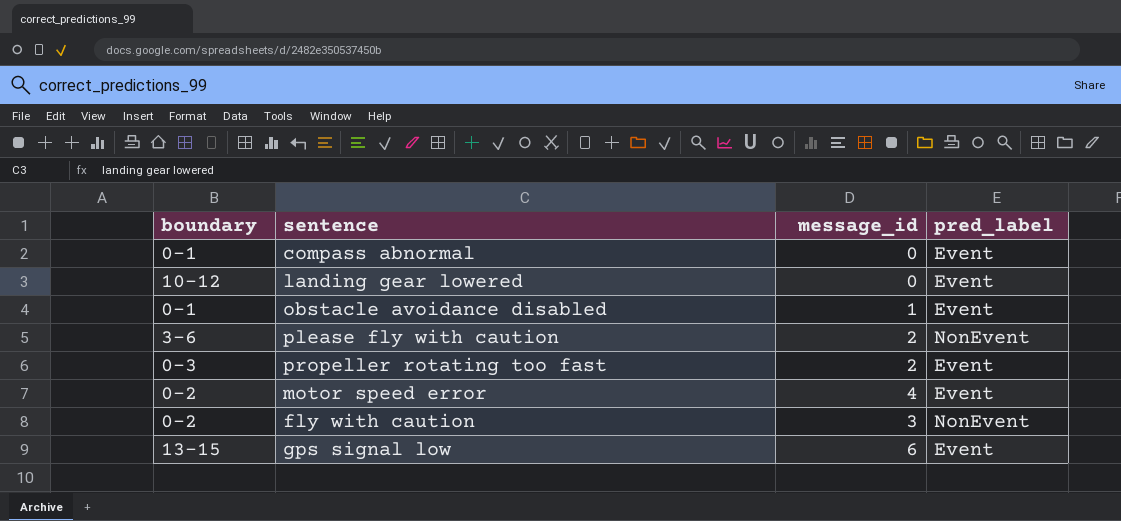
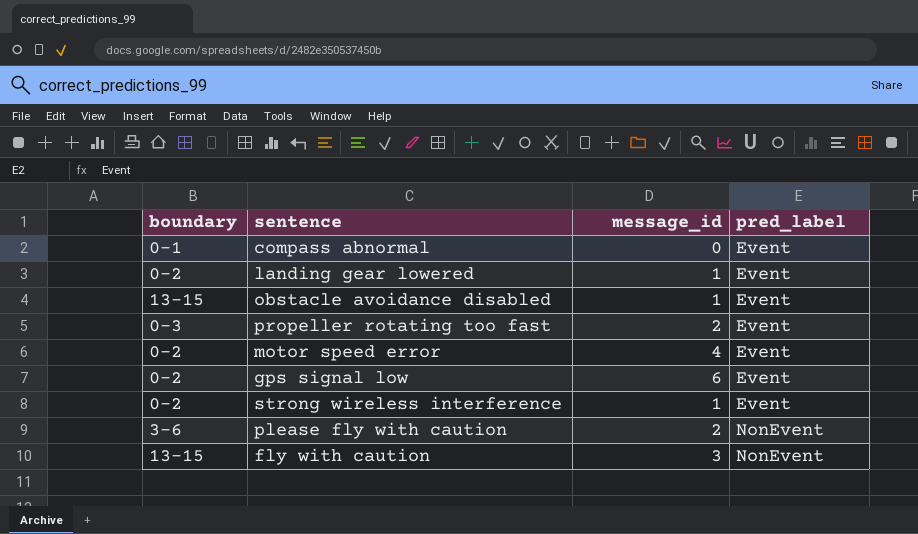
row order: none -> pred_label ascending
landing gear lowered | boundary: 10-12 -> 0-2
landing gear lowered | message_id: 0 -> 1
obstacle avoidance disabled | boundary: 0-1 -> 13-15
gps signal low | boundary: 13-15 -> 0-2
row strong wireless interference: none -> 0-2 | 1 | Event
fly with caution | boundary: 0-2 -> 13-15

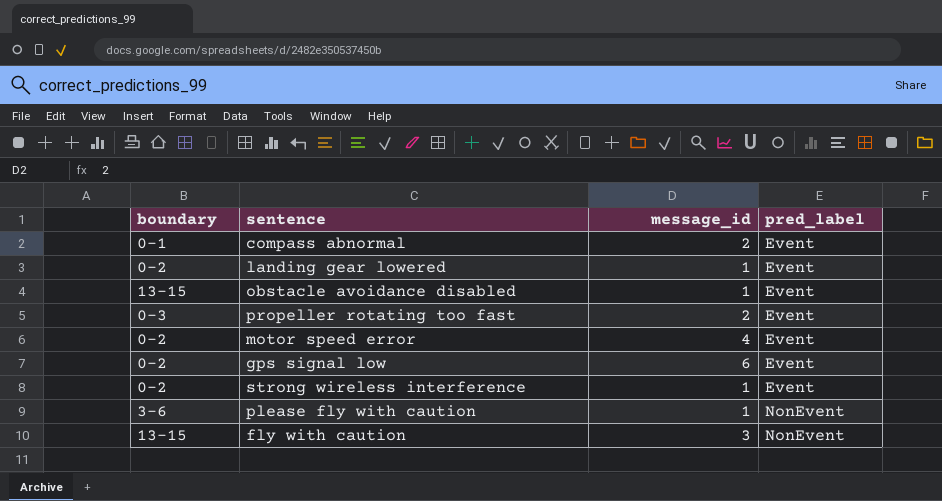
compass abnormal | message_id: 0 -> 2
please fly with caution | message_id: 2 -> 1

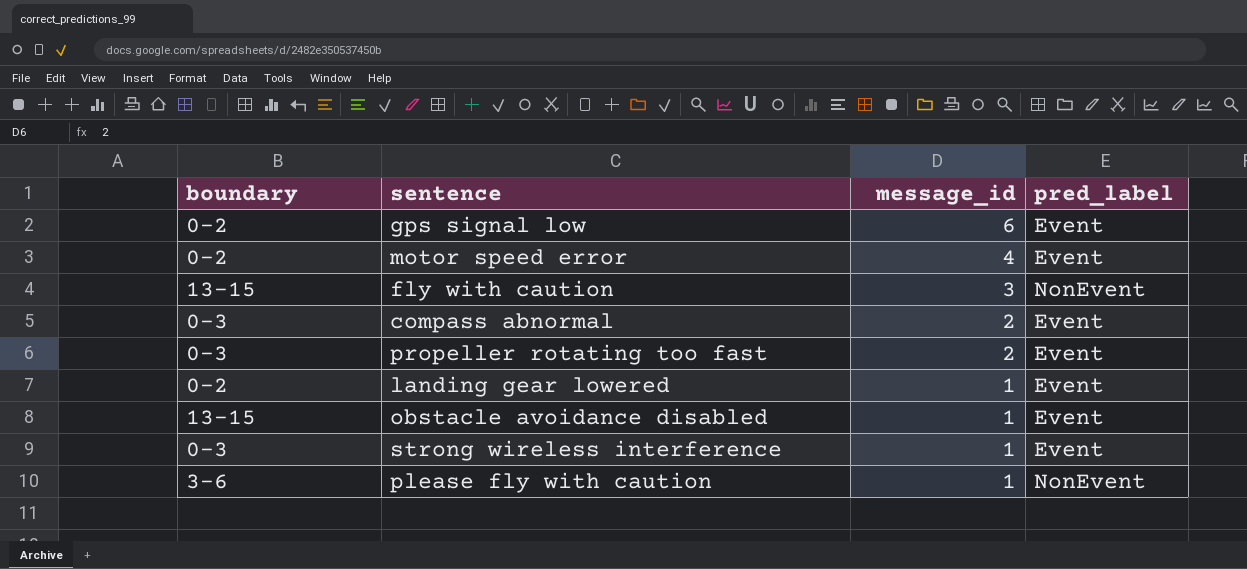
row order: pred_label ascending -> message_id descending
compass abnormal | boundary: 0-1 -> 0-3
strong wireless interference | boundary: 0-2 -> 0-3

